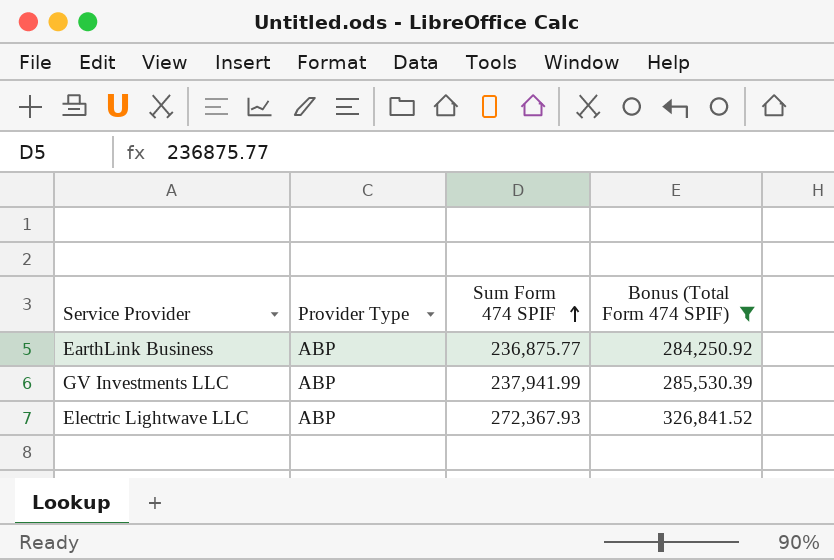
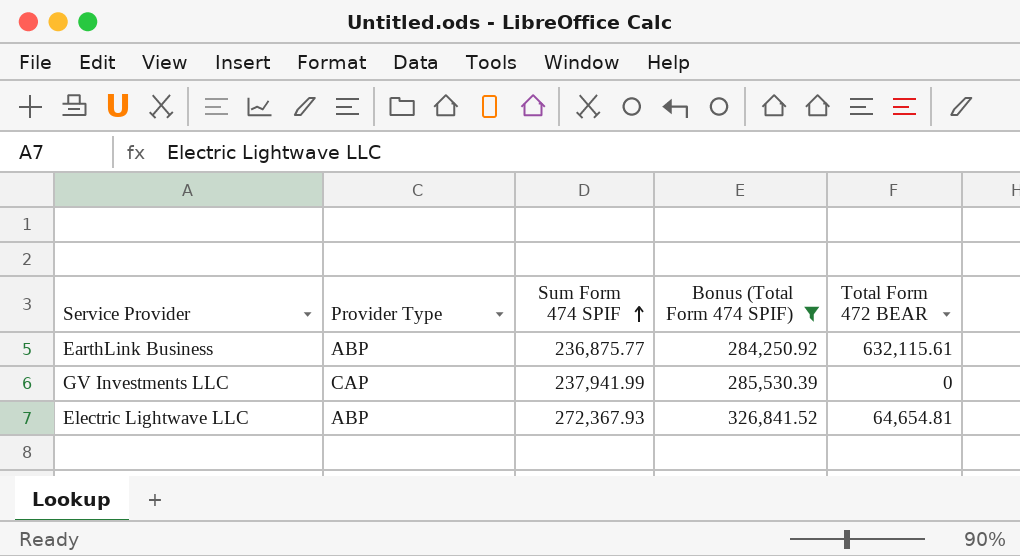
column Total Form 472 BEAR | position: none -> 5
GV Investments LLC | Provider Type: ABP -> CAP

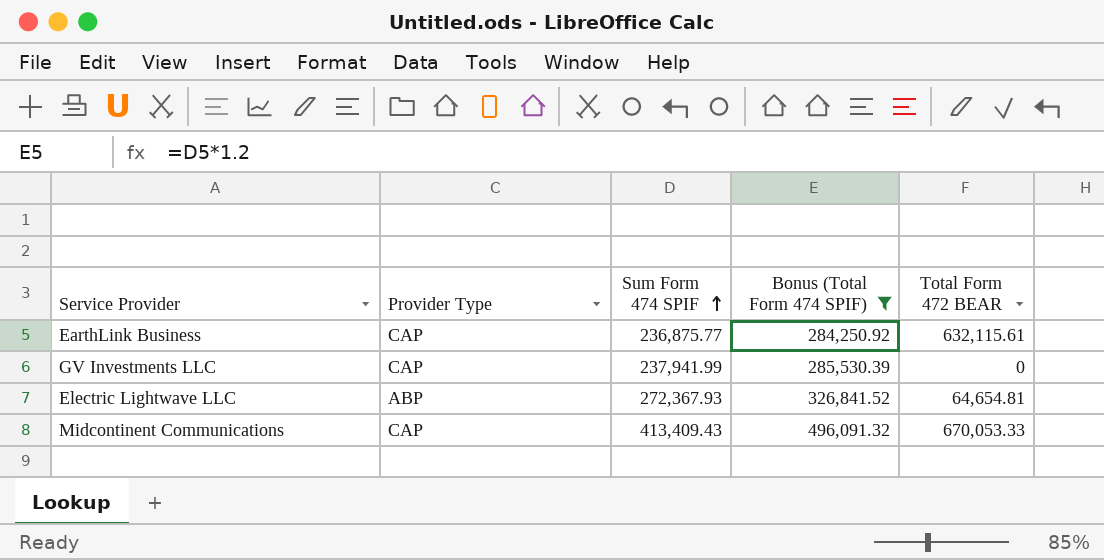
EarthLink Business | Provider Type: ABP -> CAP
row Midcontinent Communications: none -> CAP | 413,409.43 | 496,091.32 | 670,053.33

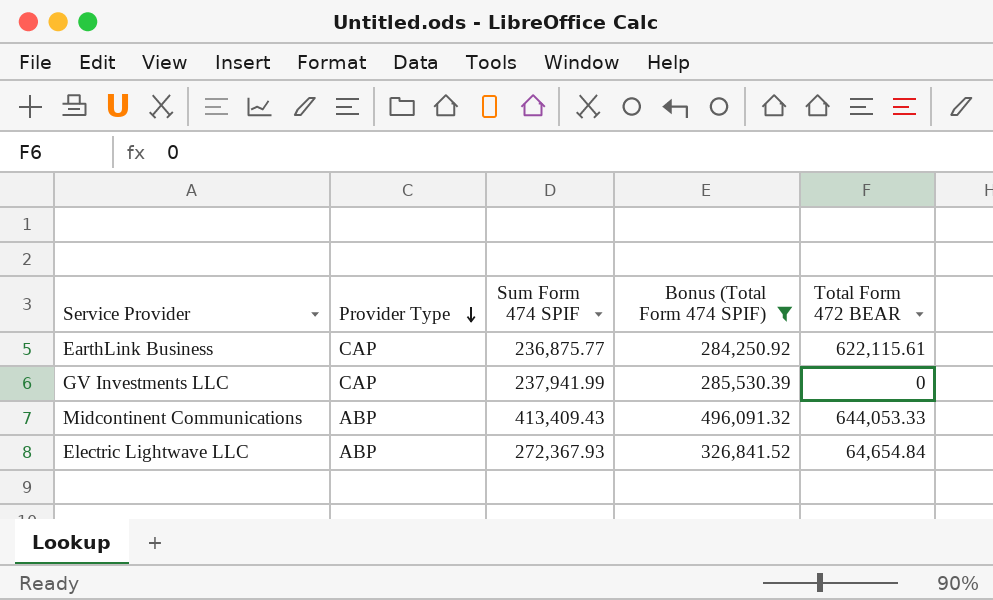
row order: Sum Form 474 SPIF ascending -> Provider Type descending
EarthLink Business | Total Form 472 BEAR: 632,115.61 -> 622,115.61
Midcontinent Communications | Provider Type: CAP -> ABP
Midcontinent Communications | Total Form 472 BEAR: 670,053.33 -> 644,053.33
Electric Lightwave LLC | Total Form 472 BEAR: 64,654.81 -> 64,654.84

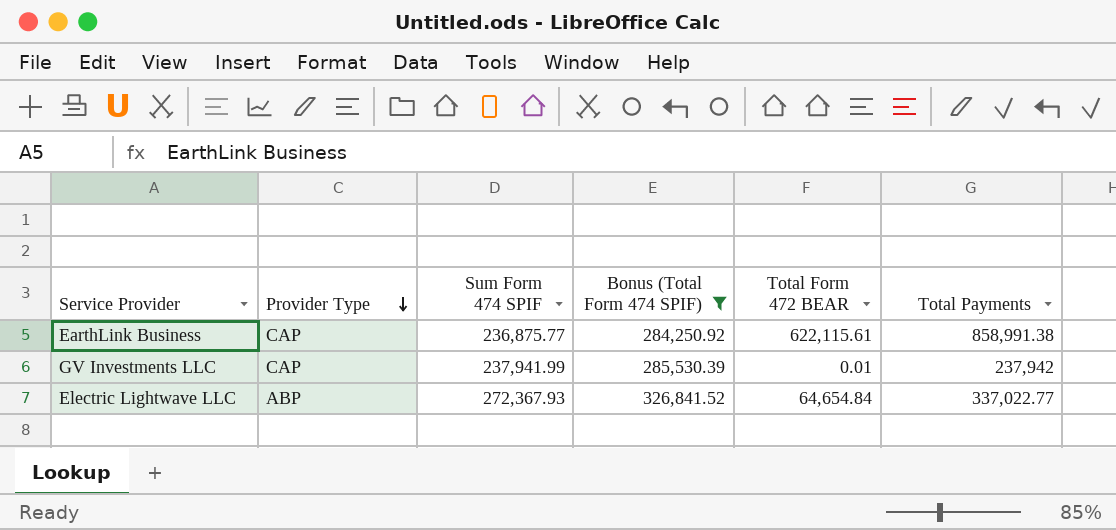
column Total Payments | formula: none -> [Sum Form 474 SPIF] + [Total Form 472 BEAR]
row Midcontinent Communications: ABP | 413,409.43 | 496,091.32 | 644,053.33 -> none
GV Investments LLC | Total Form 472 BEAR: 0 -> 0.01

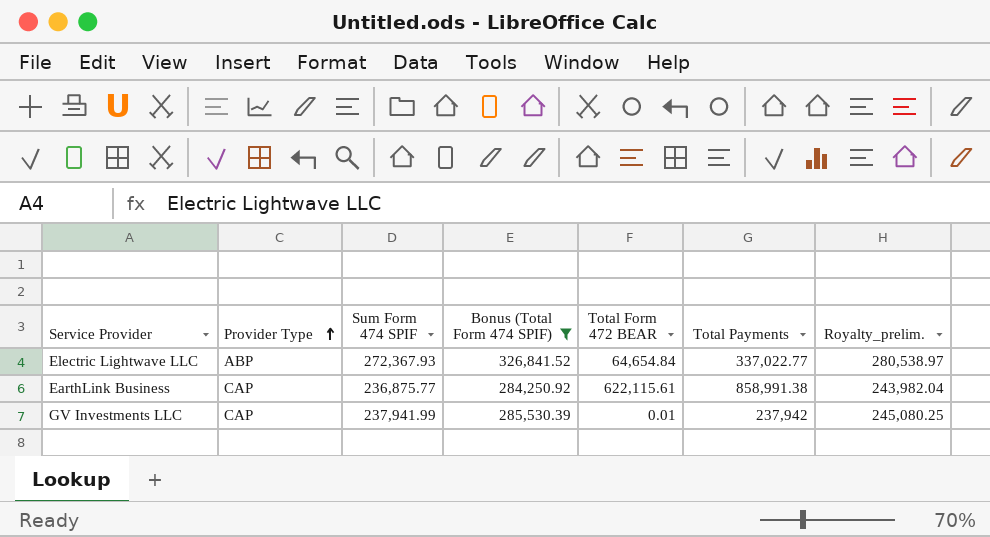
row order: Provider Type descending -> Provider Type ascending
column Royalty_prelim. | formula: none -> [Sum Form 474 SPIF] * 1.03

